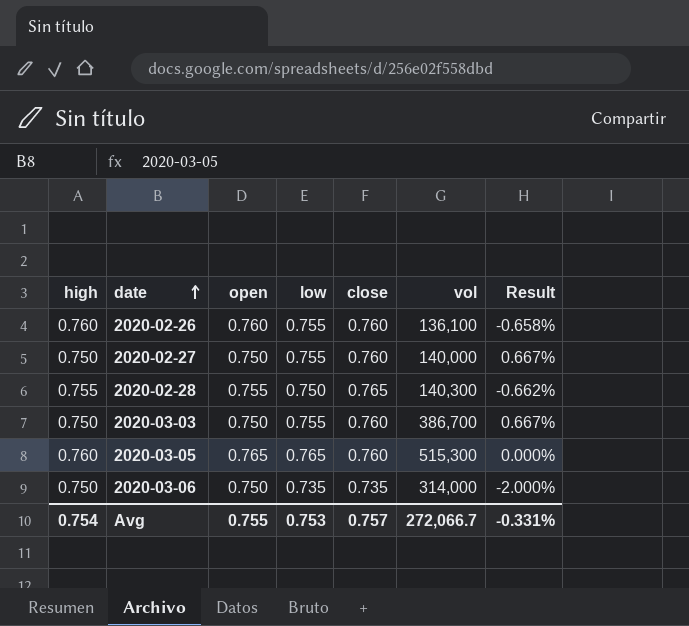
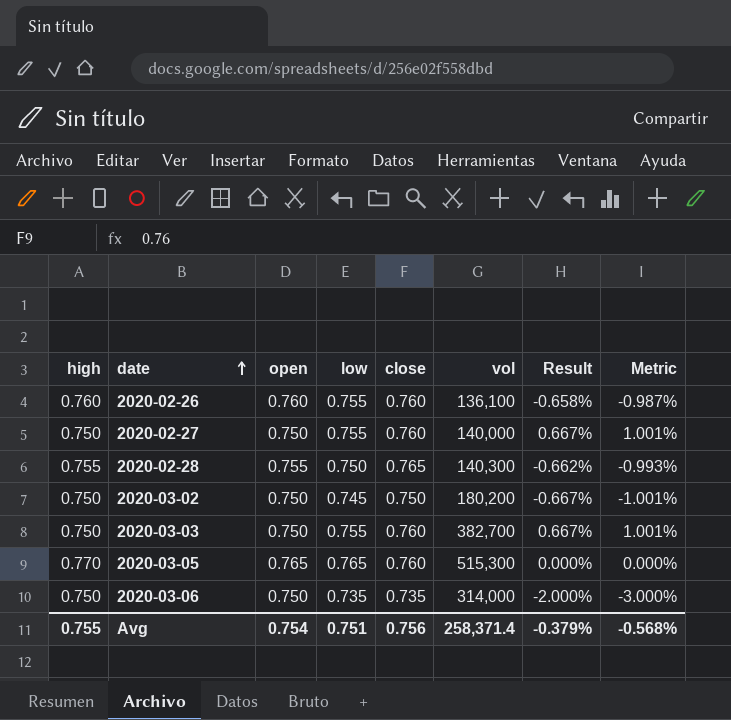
column Metric | formula: none -> [Result] * 1.5
row 2020-03-02: none -> 0.750 | 0.750 | 0.745 | 0.750 | 180,200 | -0.667% | -1.001%
2020-03-03 | vol: 386,700 -> 382,700
2020-03-05 | high: 0.760 -> 0.770
Avg | high: 0.754 -> 0.755
Avg | open: 0.755 -> 0.754
Avg | low: 0.753 -> 0.751
Avg | close: 0.757 -> 0.756
Avg | vol: 272,066.7 -> 258,371.4
Avg | Result: -0.331% -> -0.379%

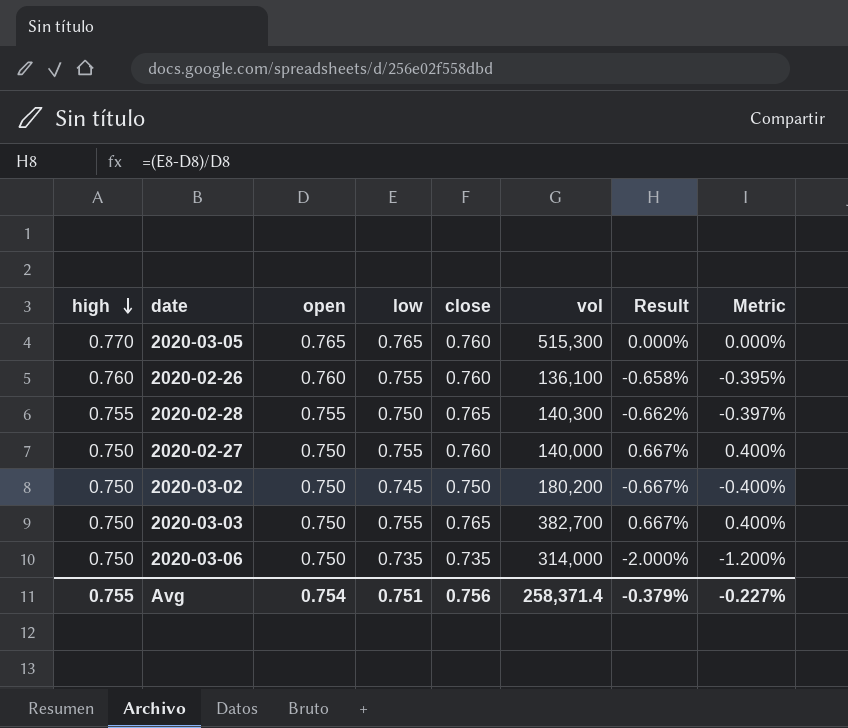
row order: date ascending -> high descending
column Metric | formula: [Result] * 1.5 -> [Result] * 0.6
2020-03-03 | close: 0.760 -> 0.765
Avg | Metric: -0.568% -> -0.227%

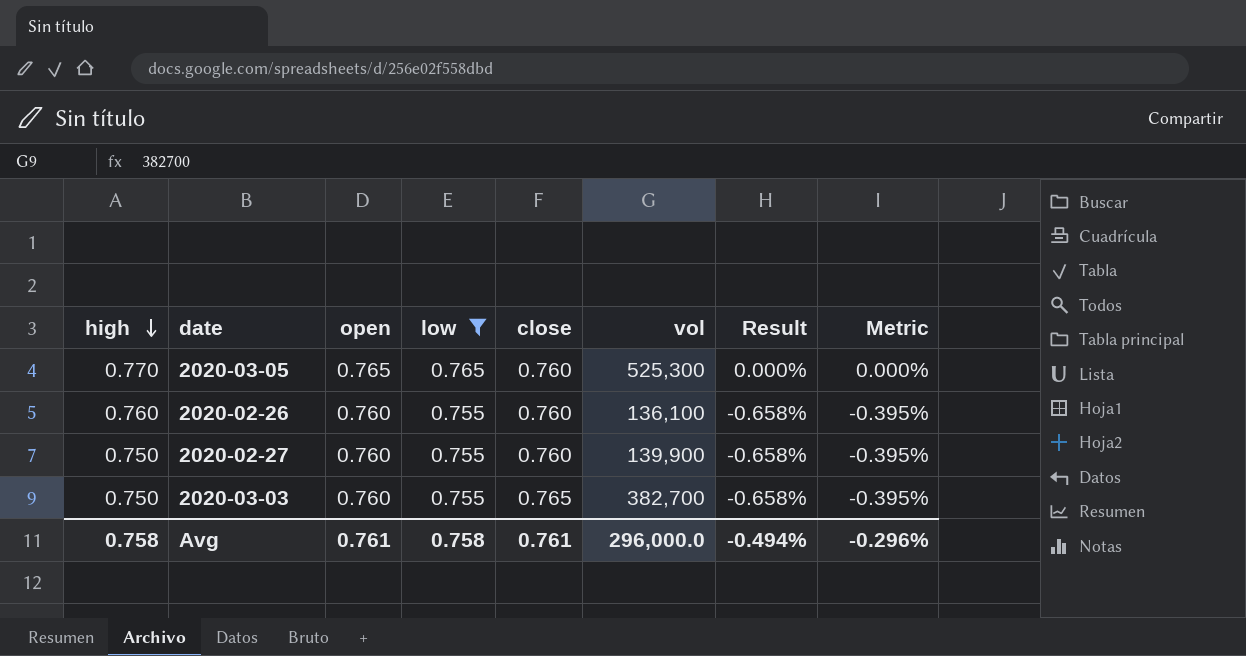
filter: none -> low >= 0.755
2020-03-05 | vol: 515,300 -> 525,300
2020-02-27 | open: 0.750 -> 0.760
2020-02-27 | vol: 140,000 -> 139,900
2020-02-27 | Result: 0.667% -> -0.658%
2020-02-27 | Metric: 0.400% -> -0.395%
2020-03-03 | open: 0.750 -> 0.760
2020-03-03 | Result: 0.667% -> -0.658%
2020-03-03 | Metric: 0.400% -> -0.395%
Avg | high: 0.755 -> 0.758
Avg | open: 0.754 -> 0.761
Avg | low: 0.751 -> 0.758
Avg | close: 0.756 -> 0.761
Avg | vol: 258,371.4 -> 296,000.0
Avg | Result: -0.379% -> -0.494%
Avg | Metric: -0.227% -> -0.296%

